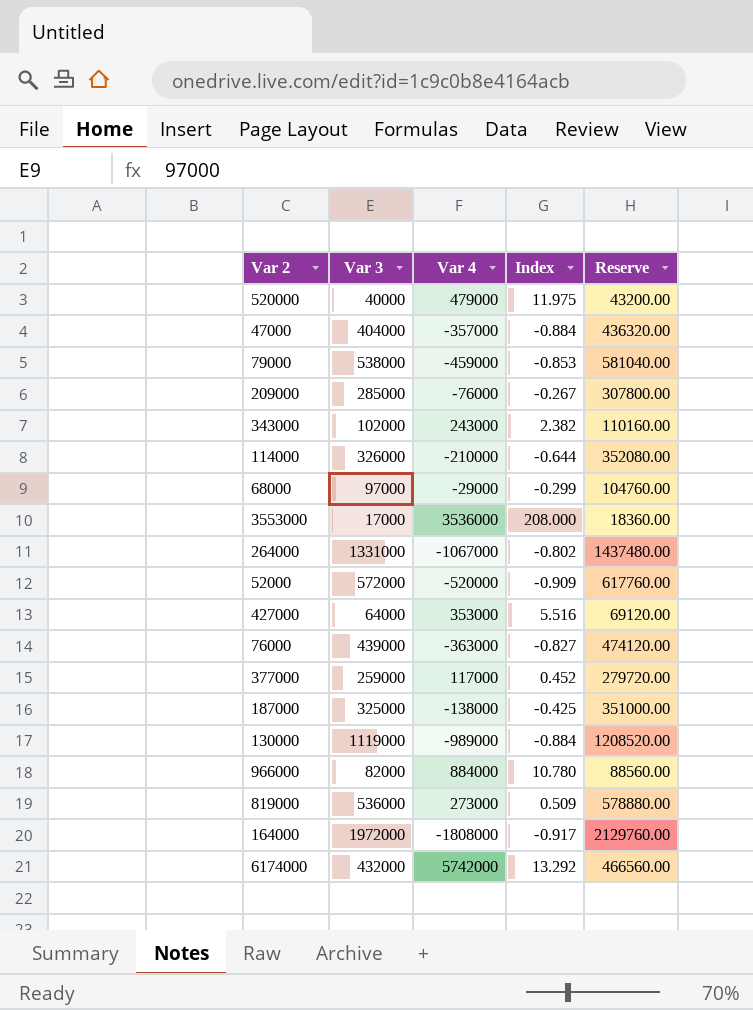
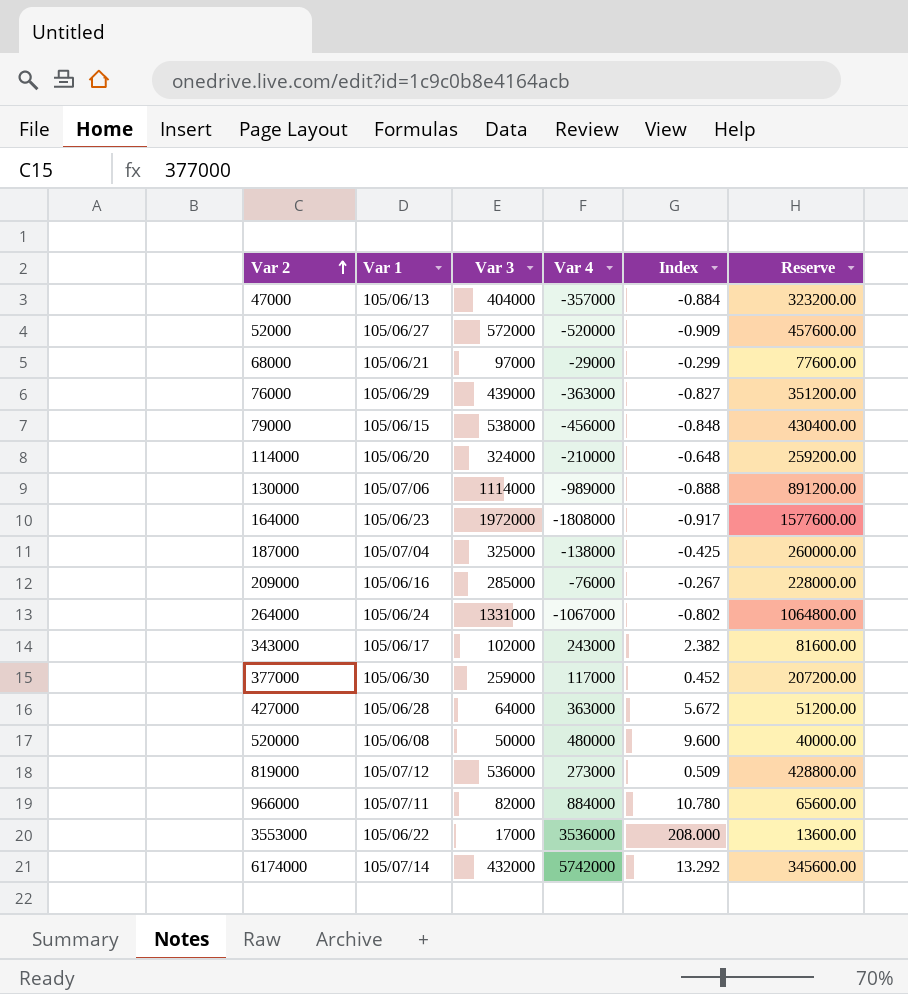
row order: none -> Var 2 ascending
column Var 1 | position: none -> 2
column Reserve | formula: [Var 3] * 1.08 -> [Var 3] * 0.8
79000 | Var 4: -459000 -> -456000
79000 | Index: -0.853 -> -0.848
114000 | Var 3: 326000 -> 324000
114000 | Index: -0.644 -> -0.648
130000 | Var 3: 1119000 -> 1114000
130000 | Index: -0.884 -> -0.888
427000 | Var 4: 353000 -> 363000
427000 | Index: 5.516 -> 5.672
520000 | Var 3: 40000 -> 50000
520000 | Var 4: 479000 -> 480000
520000 | Index: 11.975 -> 9.600

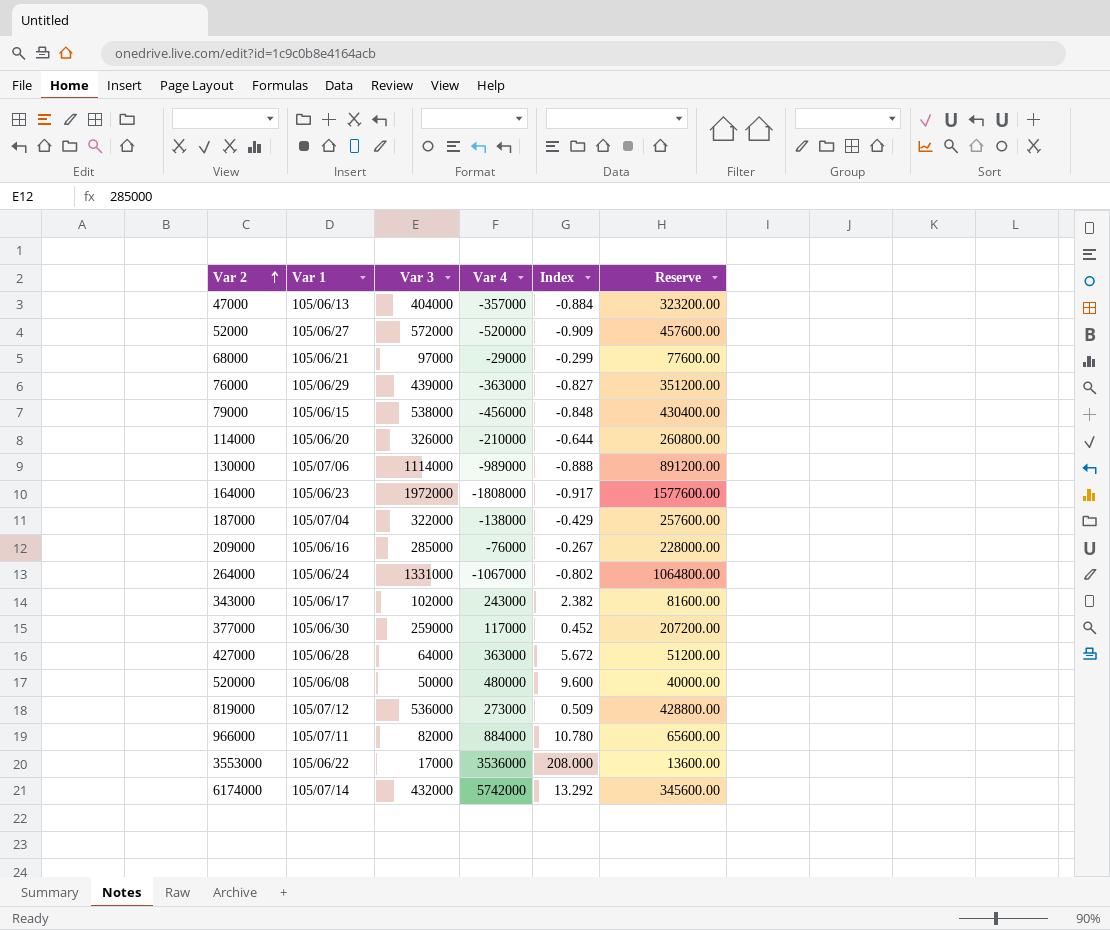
114000 | Var 3: 324000 -> 326000
114000 | Index: -0.648 -> -0.644
114000 | Reserve: 259200.00 -> 260800.00
187000 | Var 3: 325000 -> 322000
187000 | Index: -0.425 -> -0.429
187000 | Reserve: 260000.00 -> 257600.00

